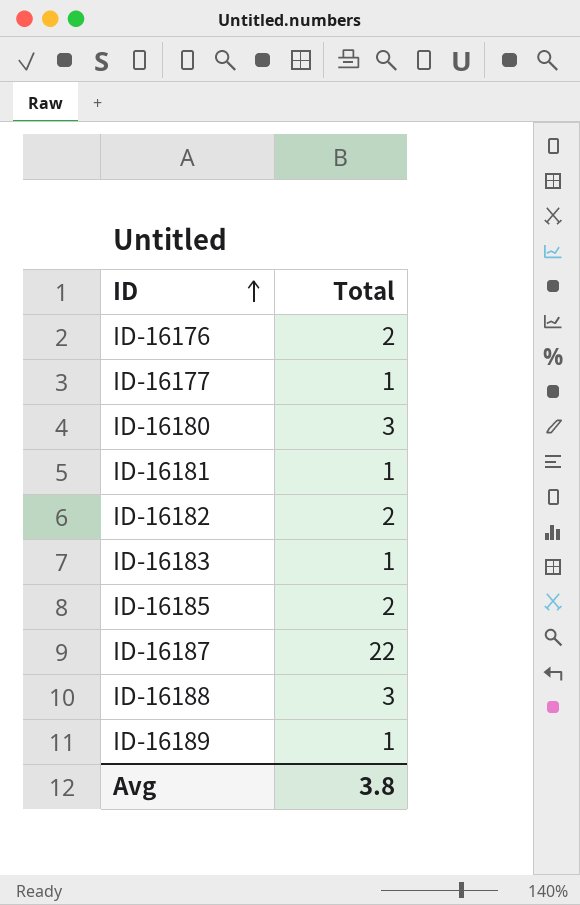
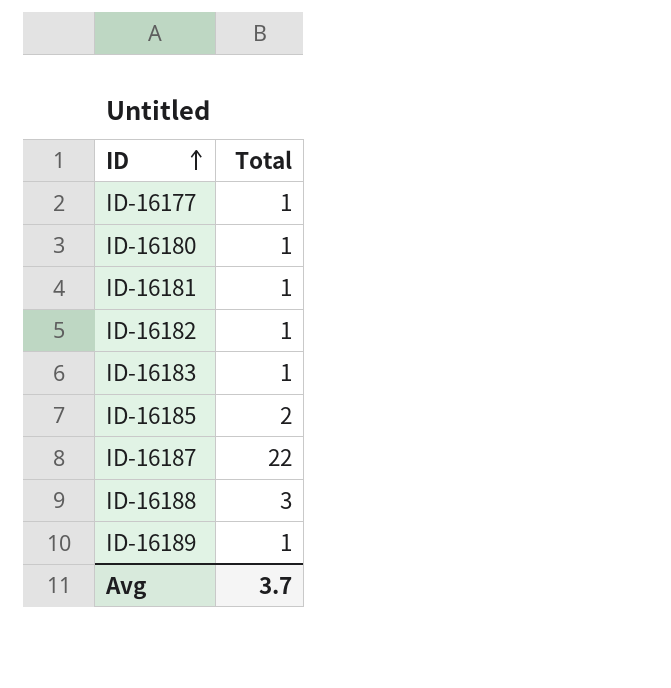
row ID-16176: 2 -> none
ID-16180 | Total: 3 -> 1
ID-16182 | Total: 2 -> 1
Avg | Total: 3.8 -> 3.7

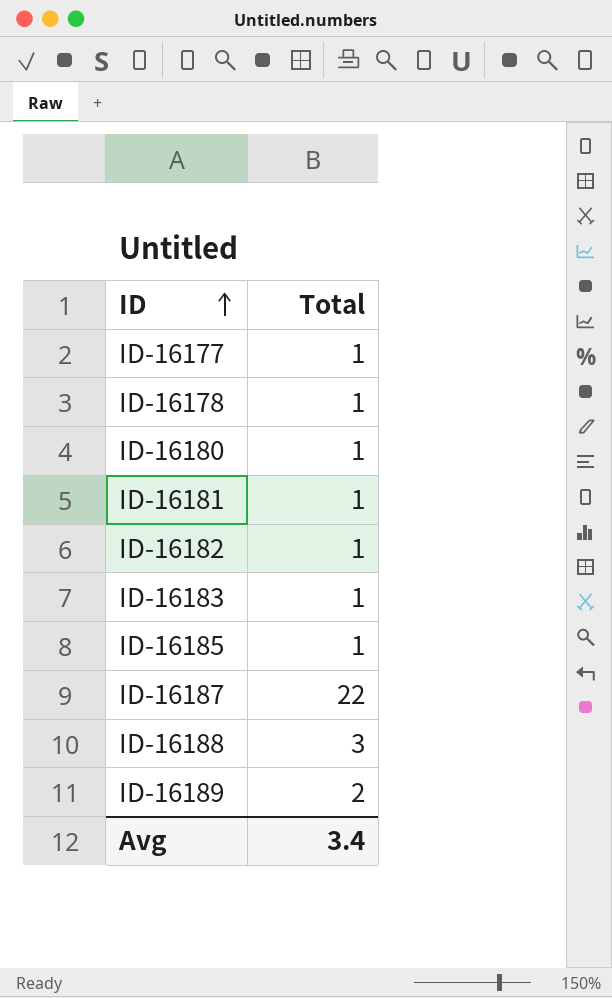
row ID-16178: none -> 1
ID-16185 | Total: 2 -> 1
ID-16189 | Total: 1 -> 2
Avg | Total: 3.7 -> 3.4

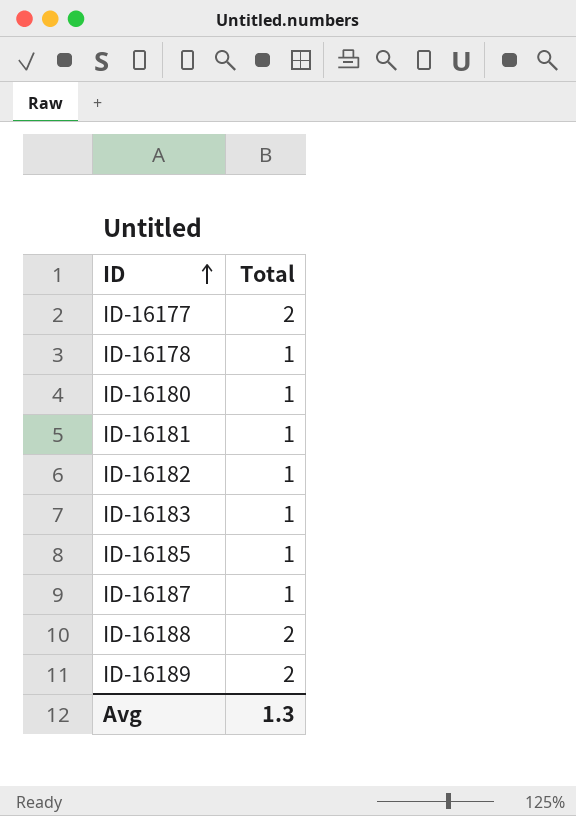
ID-16177 | Total: 1 -> 2
ID-16187 | Total: 22 -> 1
ID-16188 | Total: 3 -> 2
Avg | Total: 3.4 -> 1.3

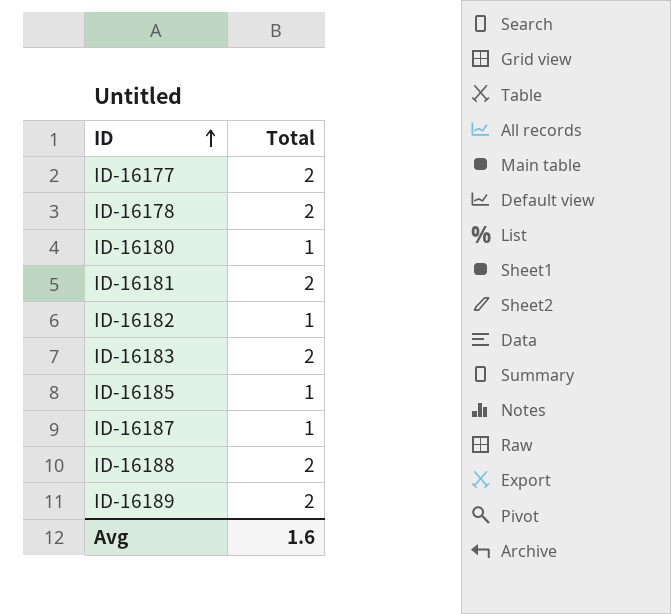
ID-16178 | Total: 1 -> 2
ID-16181 | Total: 1 -> 2
ID-16183 | Total: 1 -> 2
Avg | Total: 1.3 -> 1.6

